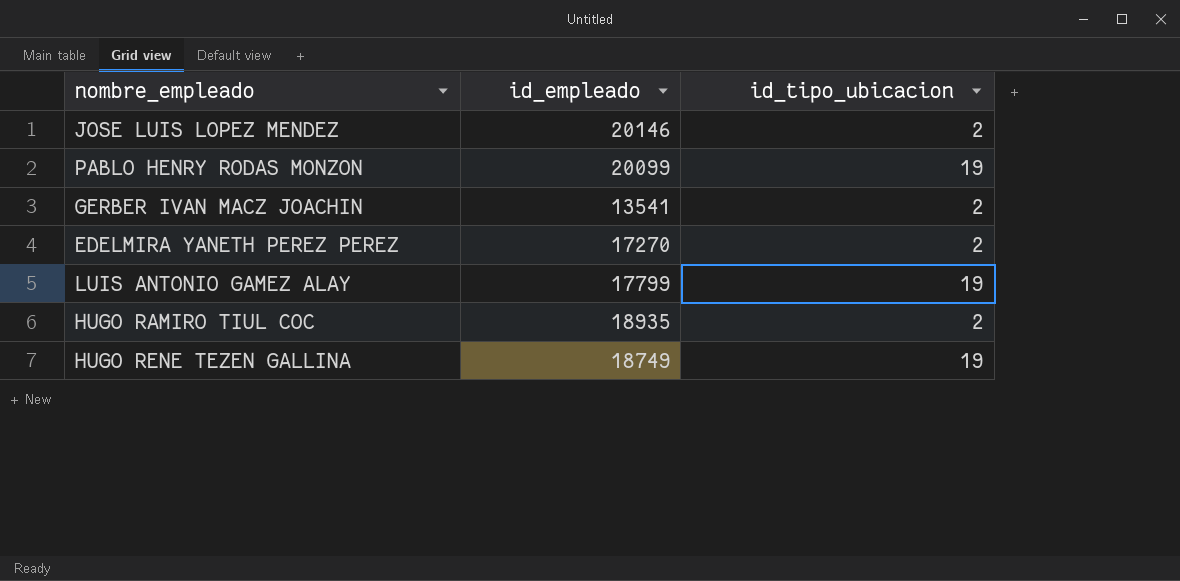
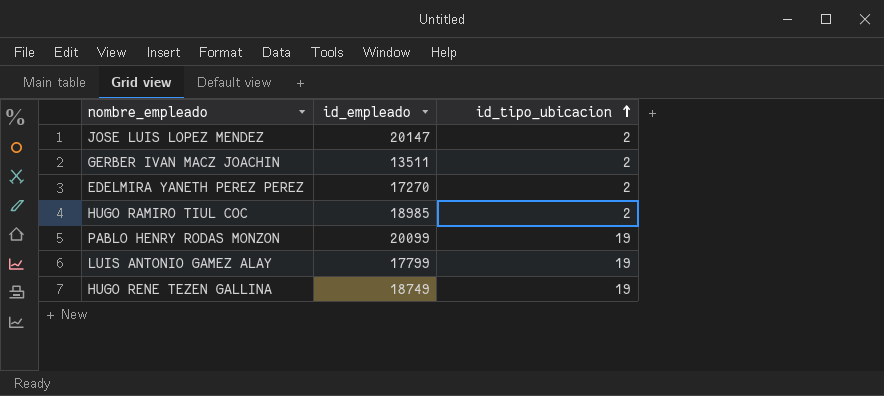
row order: none -> id_tipo_ubicacion ascending
JOSE LUIS LOPEZ MENDEZ | id_empleado: 20146 -> 20147
GERBER IVAN MACZ JOACHIN | id_empleado: 13541 -> 13511
HUGO RAMIRO TIUL COC | id_empleado: 18935 -> 18985

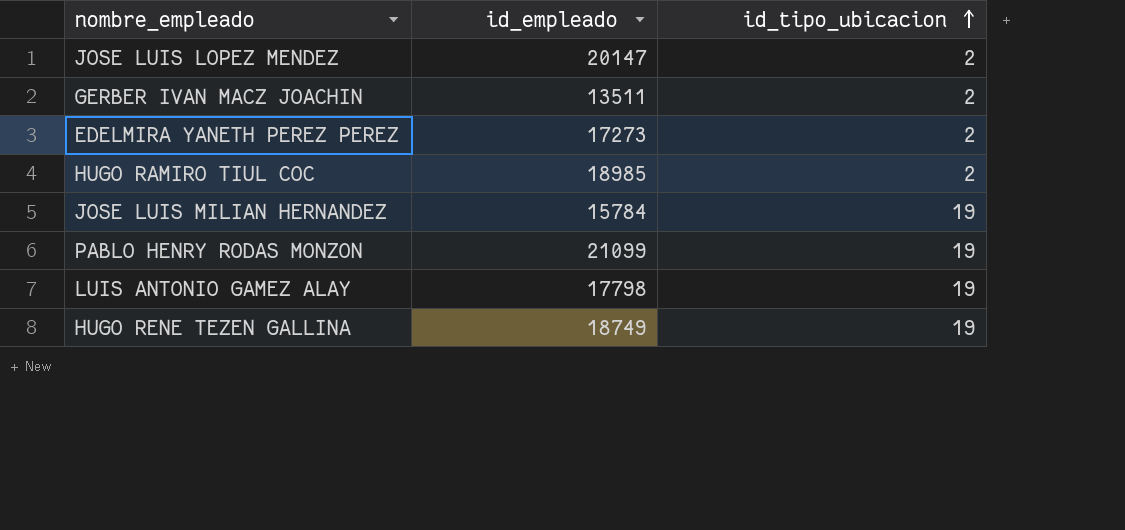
EDELMIRA YANETH PEREZ PEREZ | id_empleado: 17270 -> 17273
row JOSE LUIS MILIAN HERNANDEZ: none -> 15784 | 19
PABLO HENRY RODAS MONZON | id_empleado: 20099 -> 21099
LUIS ANTONIO GAMEZ ALAY | id_empleado: 17799 -> 17798

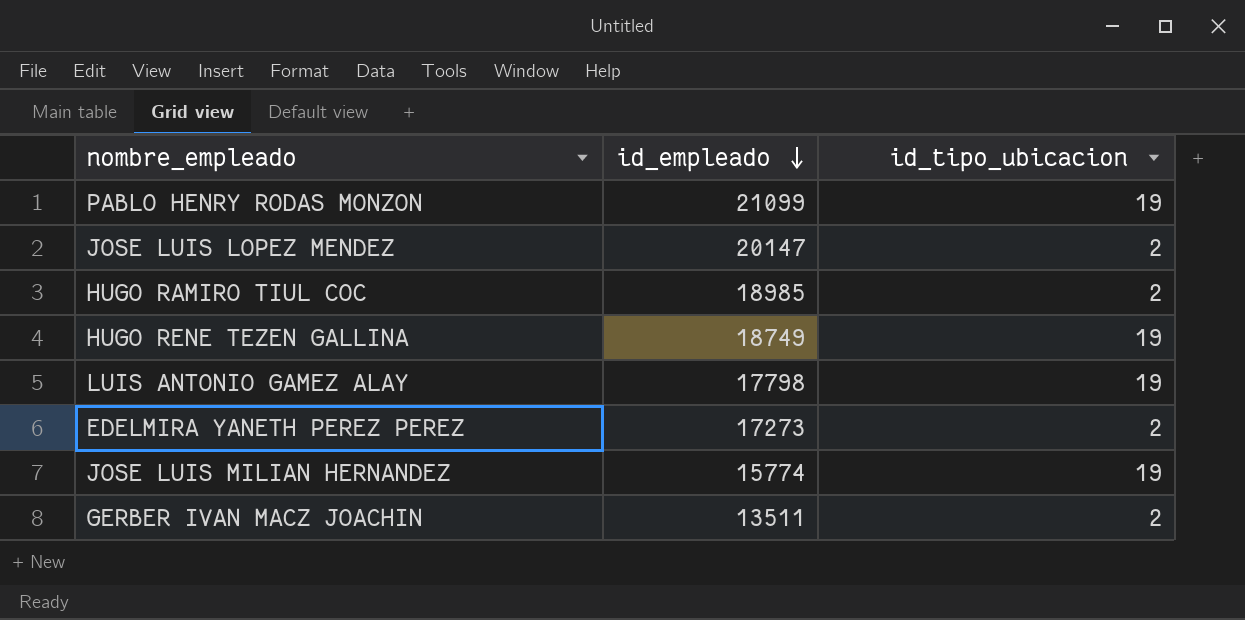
row order: id_tipo_ubicacion ascending -> id_empleado descending
JOSE LUIS MILIAN HERNANDEZ | id_empleado: 15784 -> 15774

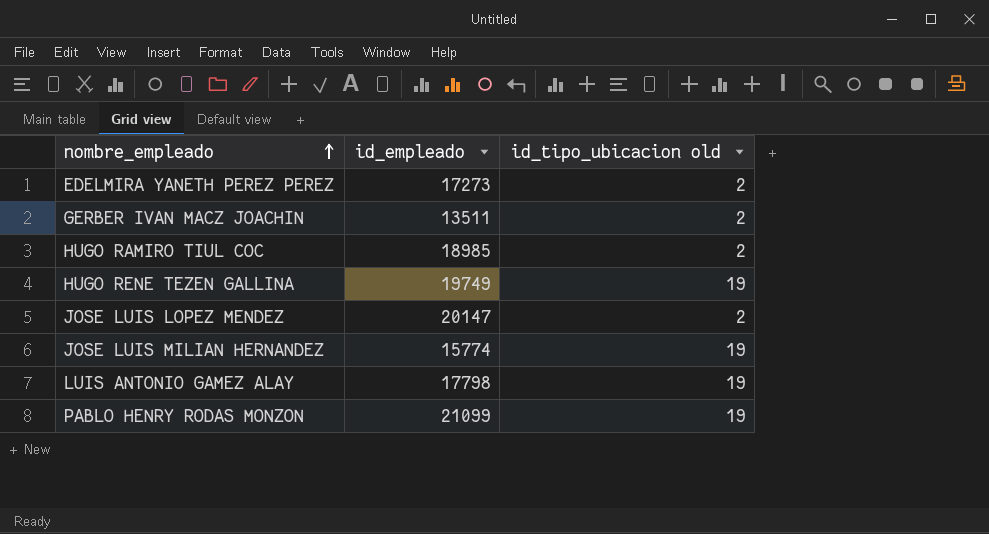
row order: id_empleado descending -> nombre_empleado ascending
column name: id_tipo_ubicacion -> id_tipo_ubicacion old
HUGO RENE TEZEN GALLINA | id_empleado: 18749 -> 19749

